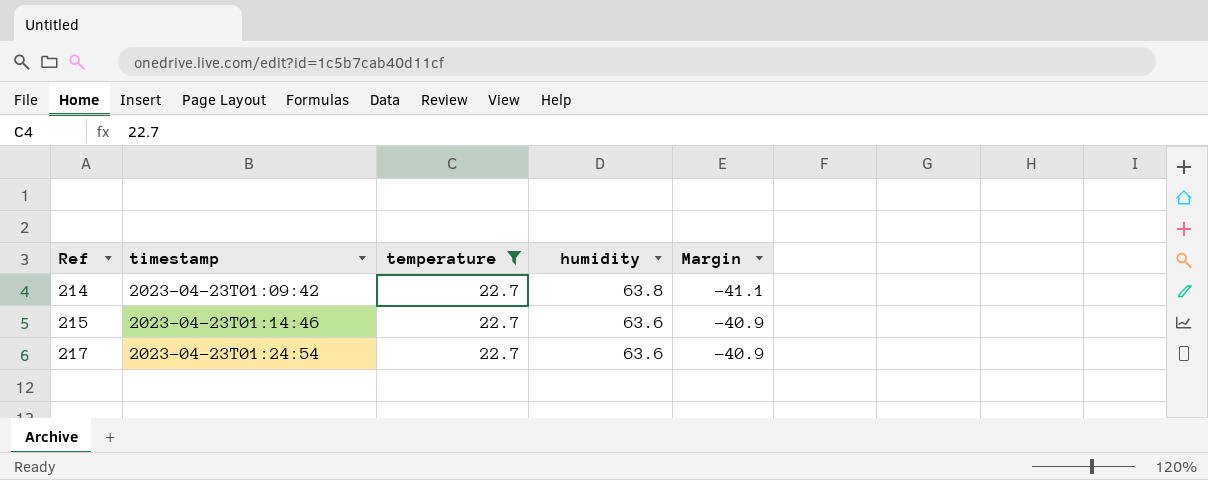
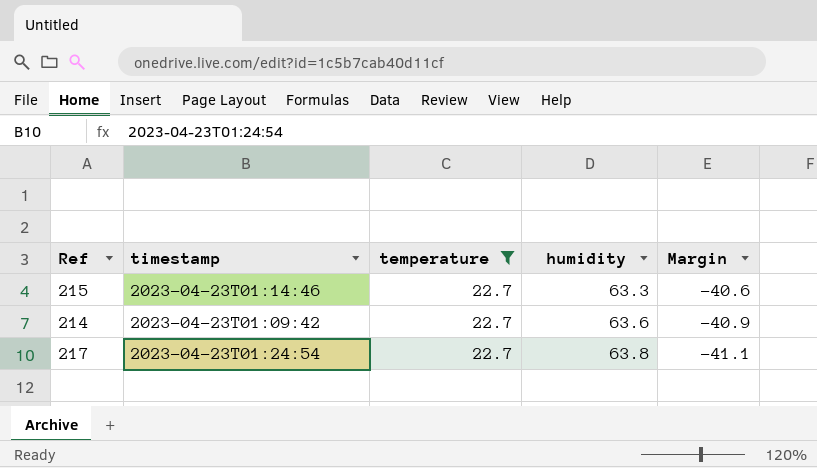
row order: Ref ascending -> humidity ascending
215 | humidity: 63.6 -> 63.3
215 | Margin: -40.9 -> -40.6
214 | humidity: 63.8 -> 63.6
214 | Margin: -41.1 -> -40.9
217 | humidity: 63.6 -> 63.8
217 | Margin: -40.9 -> -41.1

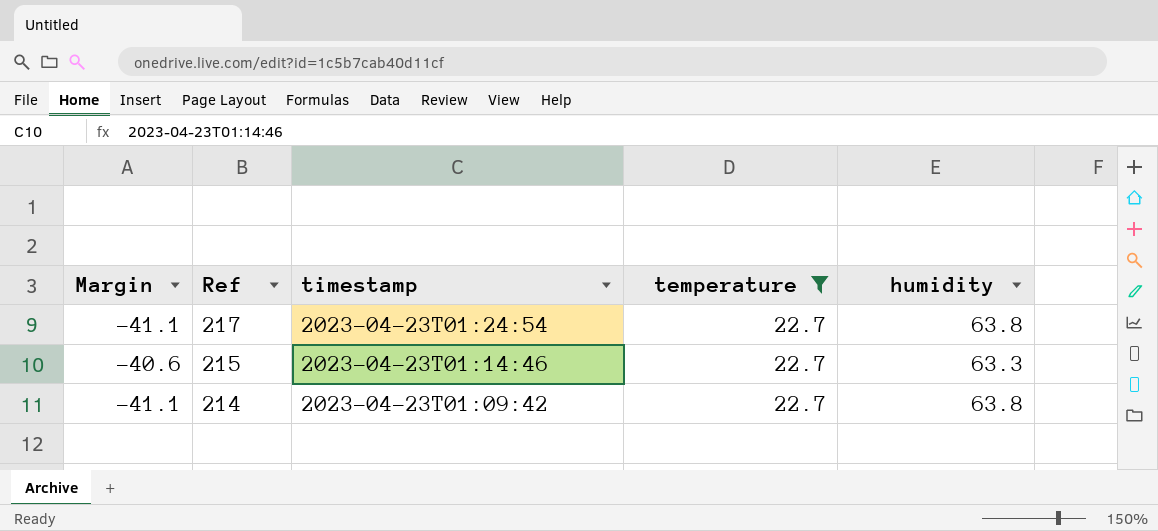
row order: humidity ascending -> Ref descending
column Margin | position: 5 -> 1
214 | Margin: -40.9 -> -41.1
214 | humidity: 63.6 -> 63.8

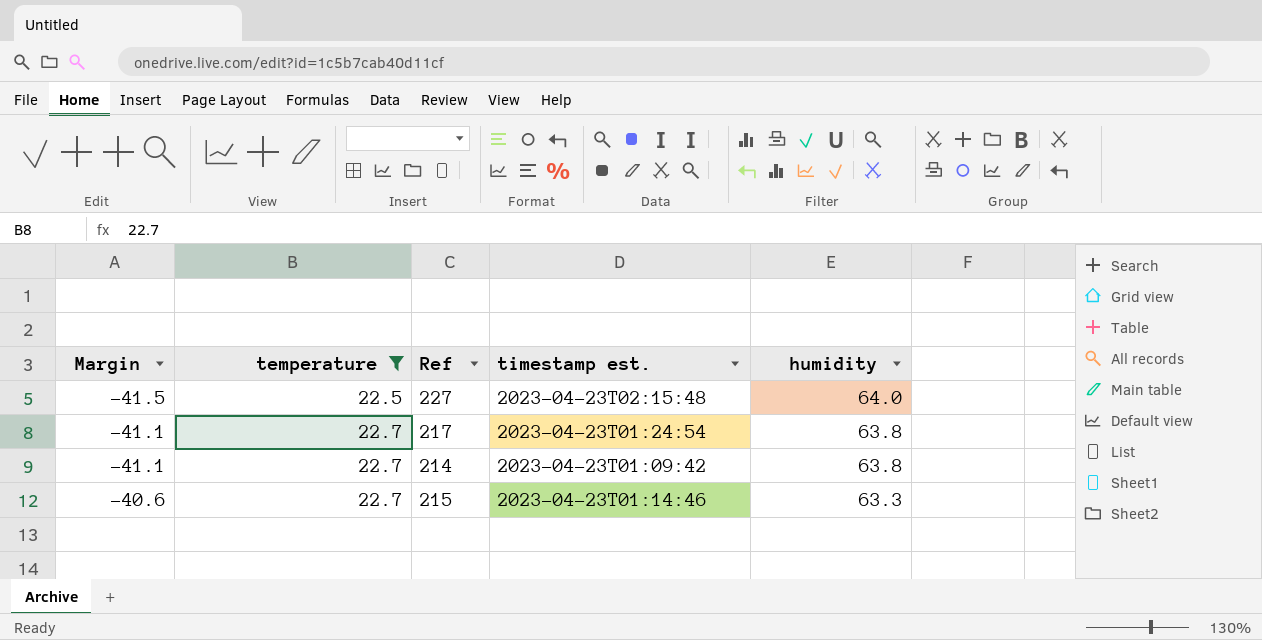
row order: Ref descending -> Margin ascending
column temperature | position: 4 -> 2
column name: timestamp -> timestamp est.
row 227: none -> -41.5 | 22.5 | 2023-04-23T02:15:48 | 64.0

